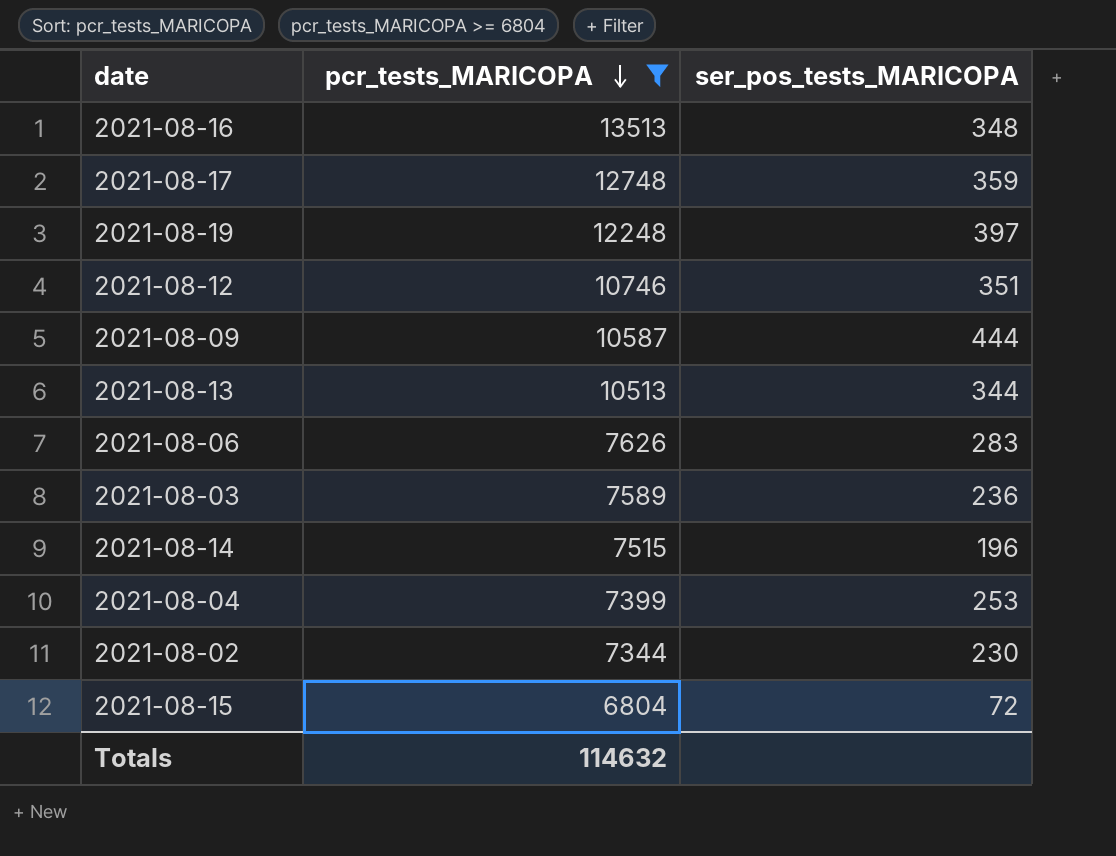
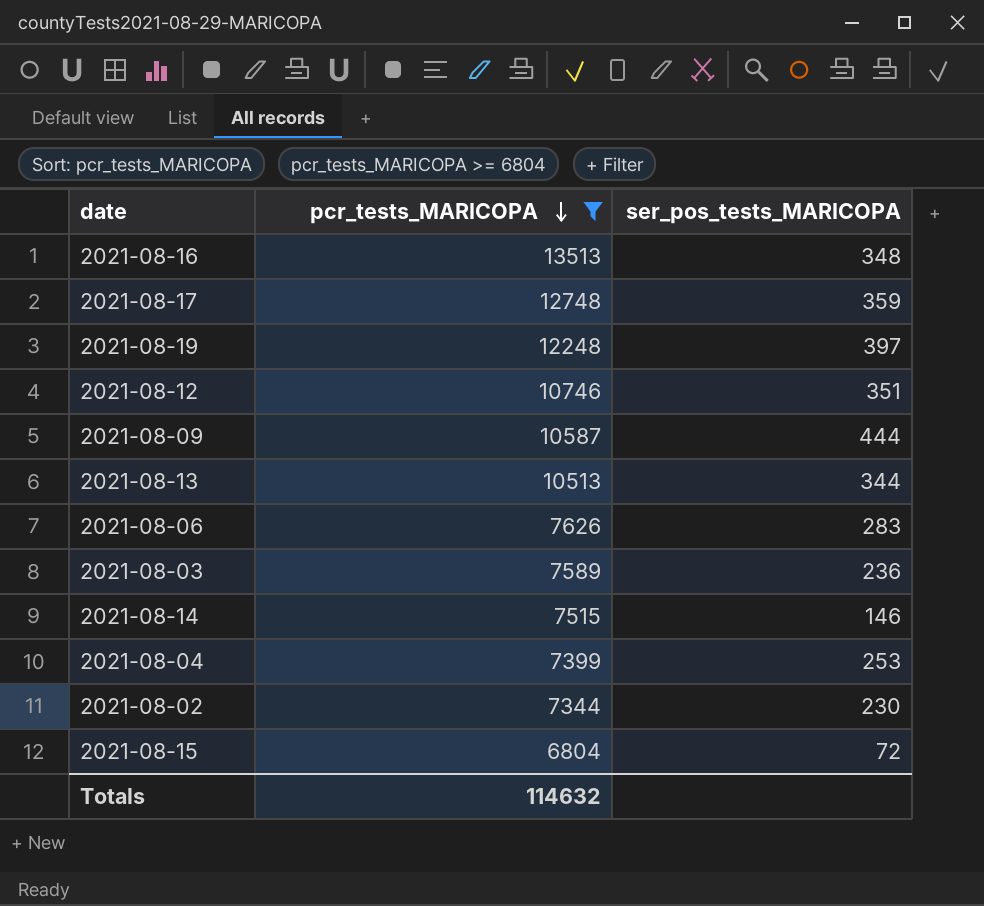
2021-08-14 | ser_pos_tests_MARICOPA: 196 -> 146

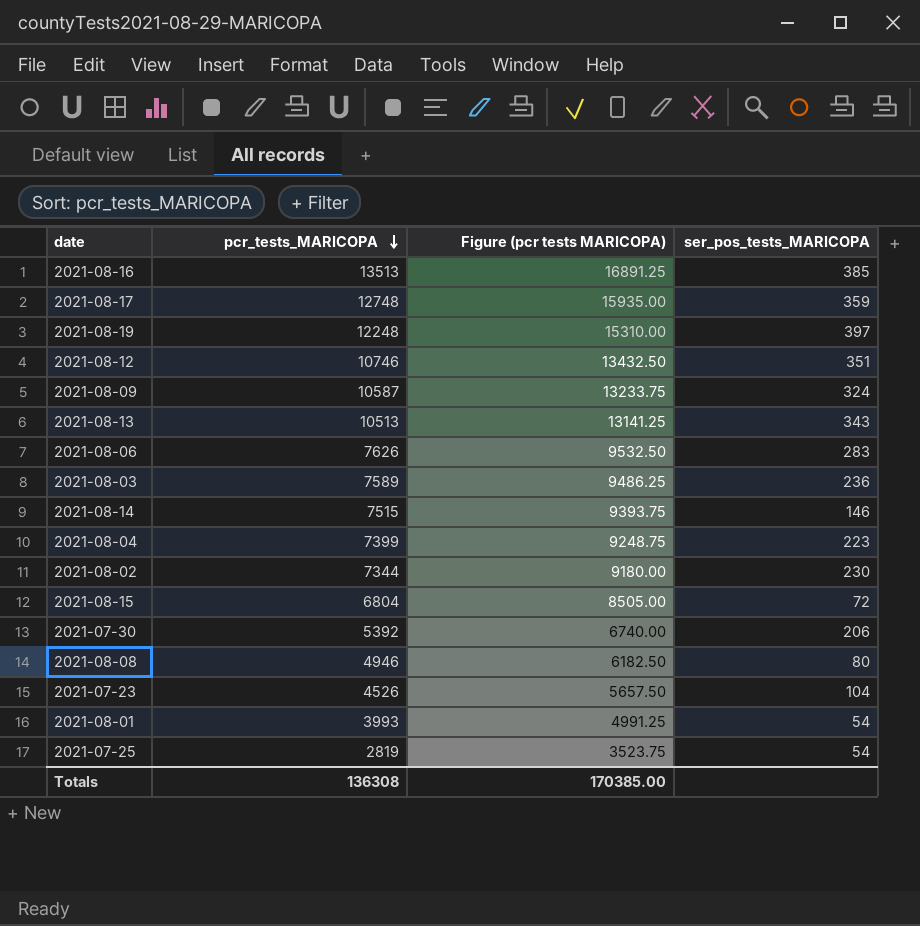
filter: pcr_tests_MARICOPA >= 6804 -> none
column Figure (pcr tests MARICOPA) | formula: none -> [pcr_tests_MARICOPA] * 1.25
2021-08-16 | ser_pos_tests_MARICOPA: 348 -> 385
2021-08-09 | ser_pos_tests_MARICOPA: 444 -> 324
2021-08-13 | ser_pos_tests_MARICOPA: 344 -> 343
2021-08-04 | ser_pos_tests_MARICOPA: 253 -> 223
Totals | pcr_tests_MARICOPA: 114632 -> 136308

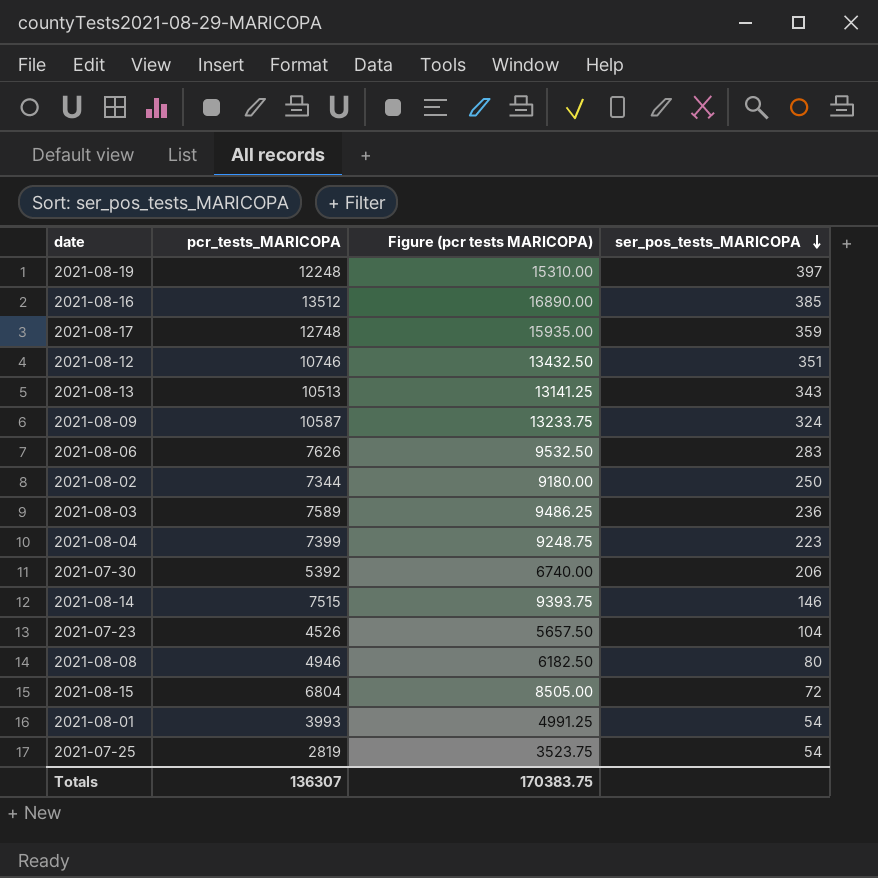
row order: pcr_tests_MARICOPA descending -> ser_pos_tests_MARICOPA descending
2021-08-16 | pcr_tests_MARICOPA: 13513 -> 13512
2021-08-16 | Figure (pcr tests MARICOPA): 16891.25 -> 16890.00
2021-08-02 | ser_pos_tests_MARICOPA: 230 -> 250
Totals | pcr_tests_MARICOPA: 136308 -> 136307
Totals | Figure (pcr tests MARICOPA): 170385.00 -> 170383.75

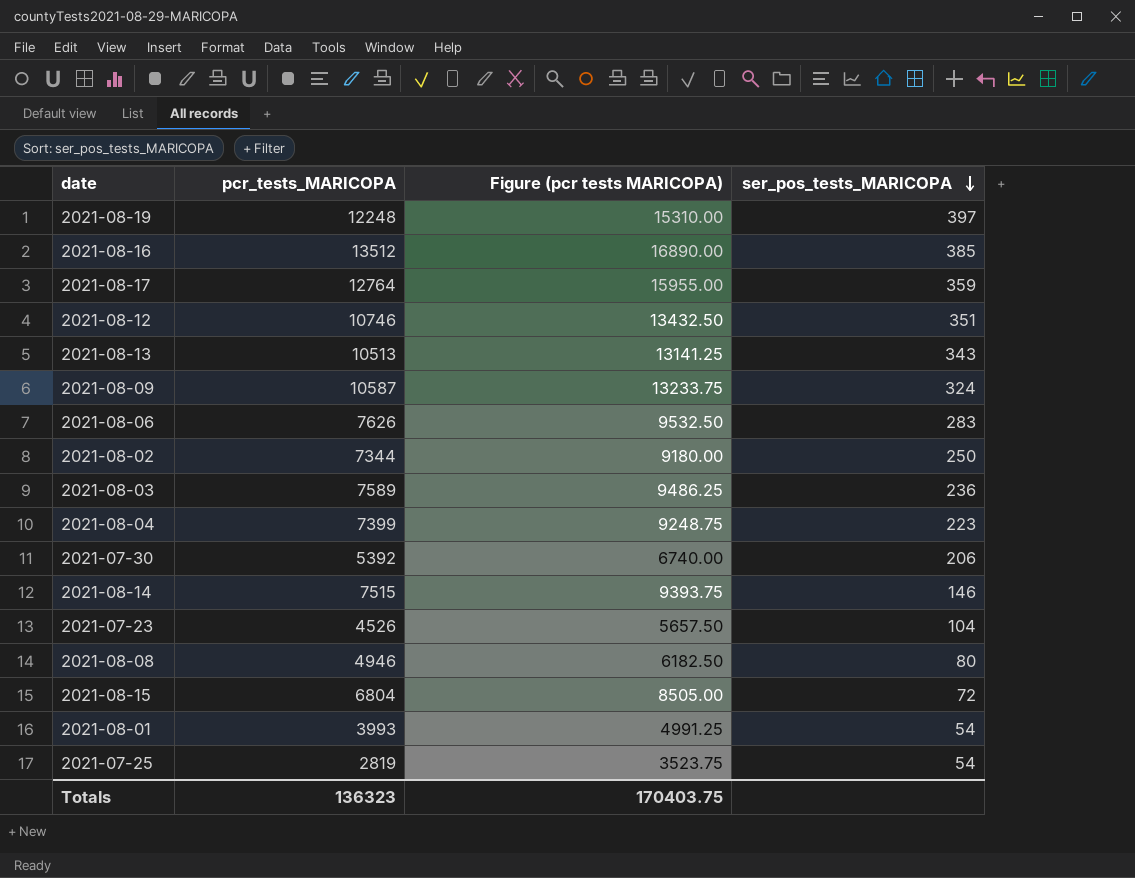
2021-08-17 | pcr_tests_MARICOPA: 12748 -> 12764
2021-08-17 | Figure (pcr tests MARICOPA): 15935.00 -> 15955.00
Totals | pcr_tests_MARICOPA: 136307 -> 136323
Totals | Figure (pcr tests MARICOPA): 170383.75 -> 170403.75

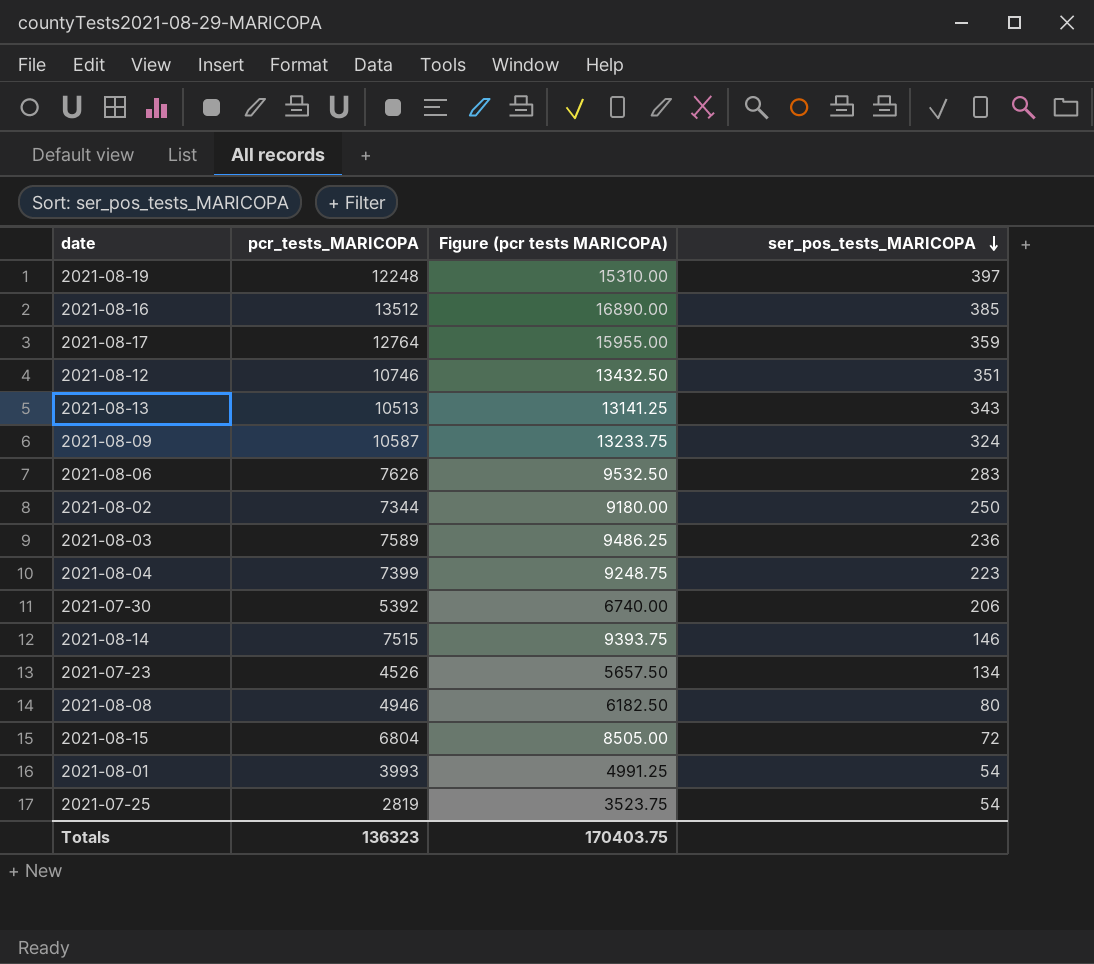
2021-07-23 | ser_pos_tests_MARICOPA: 104 -> 134

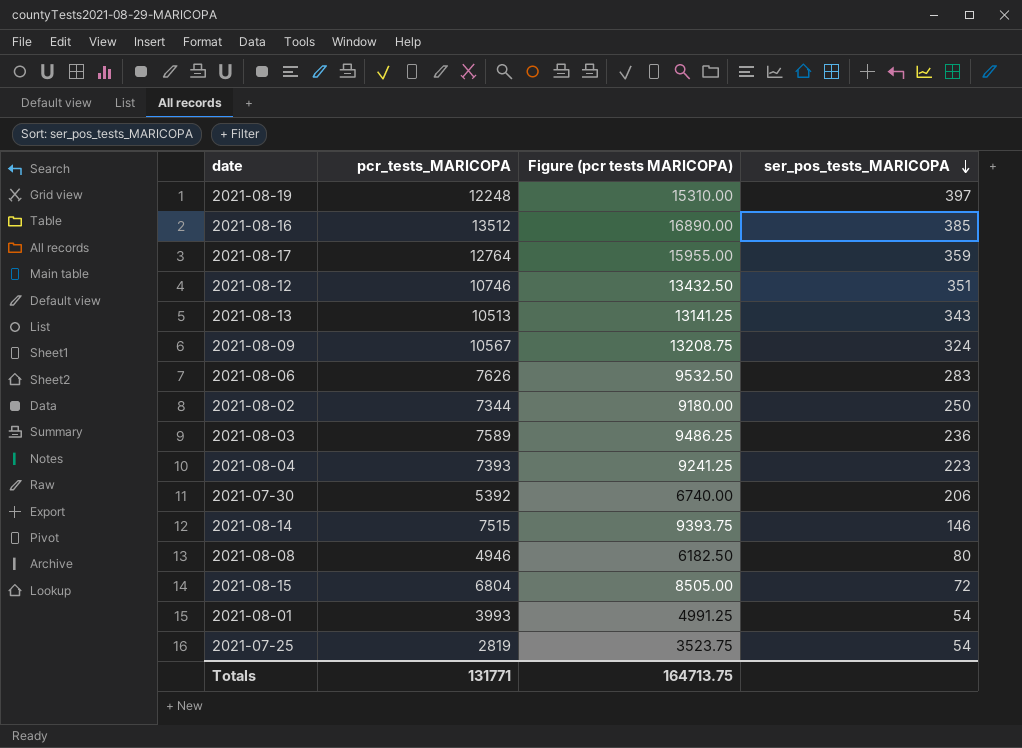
row 2021-07-23: 4526 | 5657.50 | 134 -> none
2021-08-09 | pcr_tests_MARICOPA: 10587 -> 10567
2021-08-09 | Figure (pcr tests MARICOPA): 13233.75 -> 13208.75
2021-08-04 | pcr_tests_MARICOPA: 7399 -> 7393
2021-08-04 | Figure (pcr tests MARICOPA): 9248.75 -> 9241.25
Totals | pcr_tests_MARICOPA: 136323 -> 131771
Totals | Figure (pcr tests MARICOPA): 170403.75 -> 164713.75

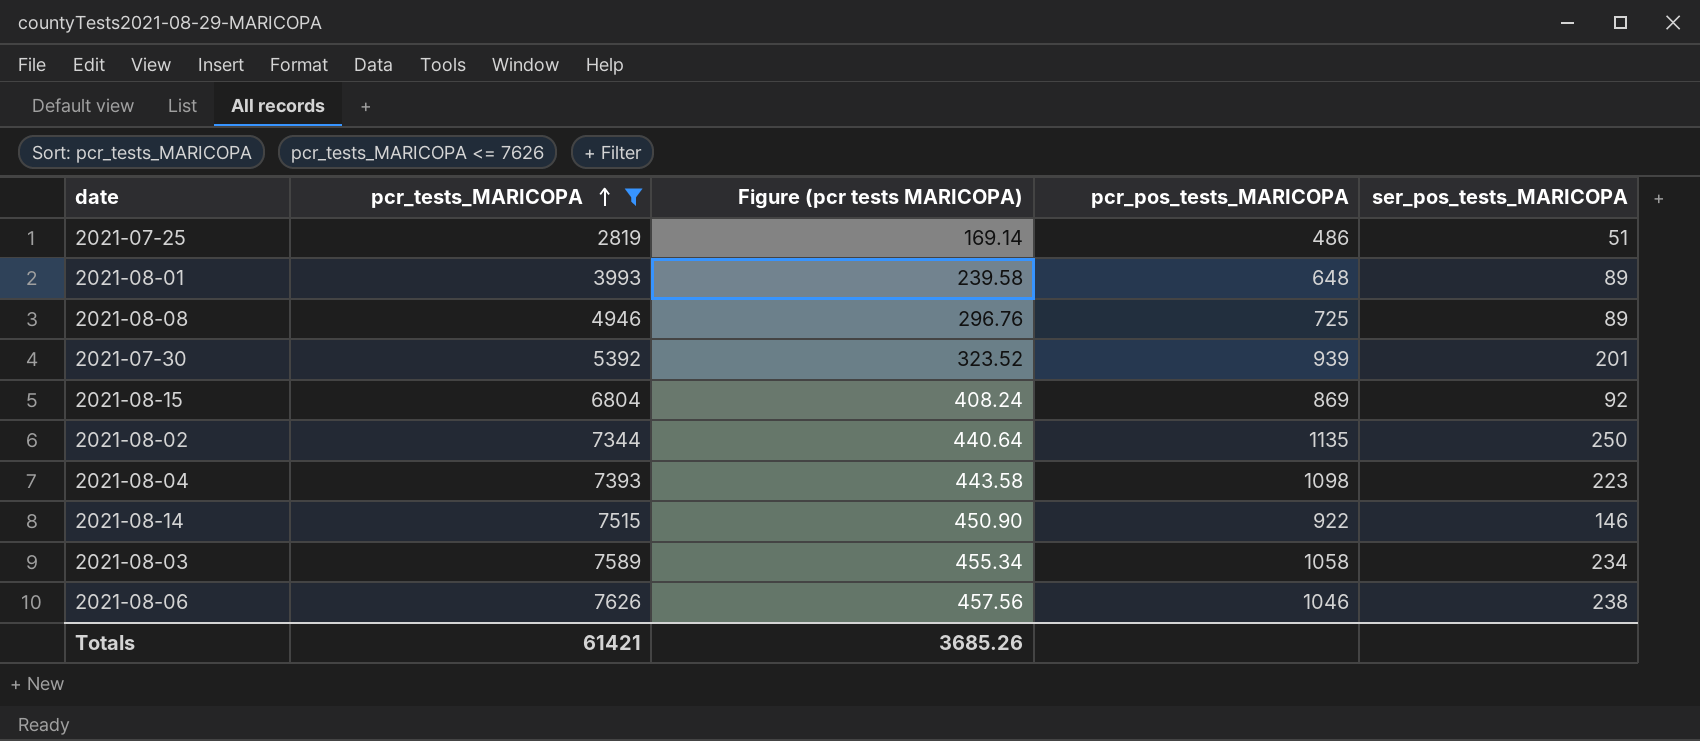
filter: none -> pcr_tests_MARICOPA <= 7626
row order: ser_pos_tests_MARICOPA descending -> pcr_tests_MARICOPA ascending
column Figure (pcr tests MARICOPA) | formula: [pcr_tests_MARICOPA] * 1.25 -> [pcr_tests_MARICOPA] * 0.06
column pcr_pos_tests_MARICOPA | position: none -> 4
2021-07-25 | ser_pos_tests_MARICOPA: 54 -> 51
2021-08-01 | ser_pos_tests_MARICOPA: 54 -> 89
2021-08-08 | ser_pos_tests_MARICOPA: 80 -> 89
2021-07-30 | ser_pos_tests_MARICOPA: 206 -> 201
2021-08-15 | ser_pos_tests_MARICOPA: 72 -> 92
2021-08-03 | ser_pos_tests_MARICOPA: 236 -> 234
2021-08-06 | ser_pos_tests_MARICOPA: 283 -> 238
Totals | pcr_tests_MARICOPA: 131771 -> 61421
Totals | Figure (pcr tests MARICOPA): 164713.75 -> 3685.26

